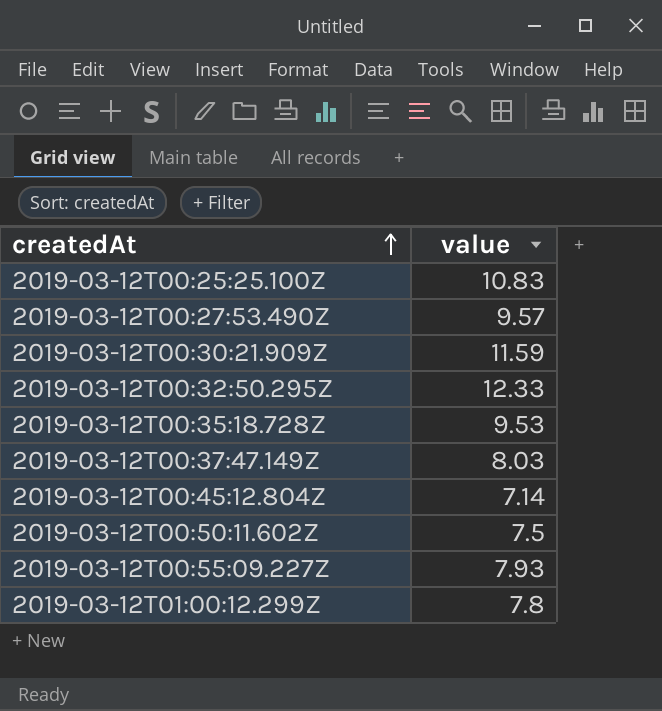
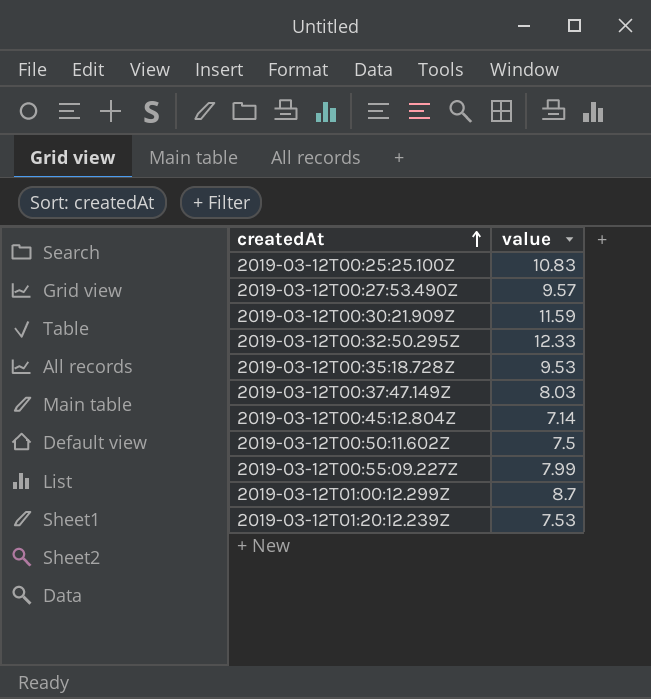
2019-03-12T00:55:09.227Z | value: 7.93 -> 7.99
2019-03-12T01:00:12.299Z | value: 7.8 -> 8.7
row 2019-03-12T01:20:12.239Z: none -> 7.53

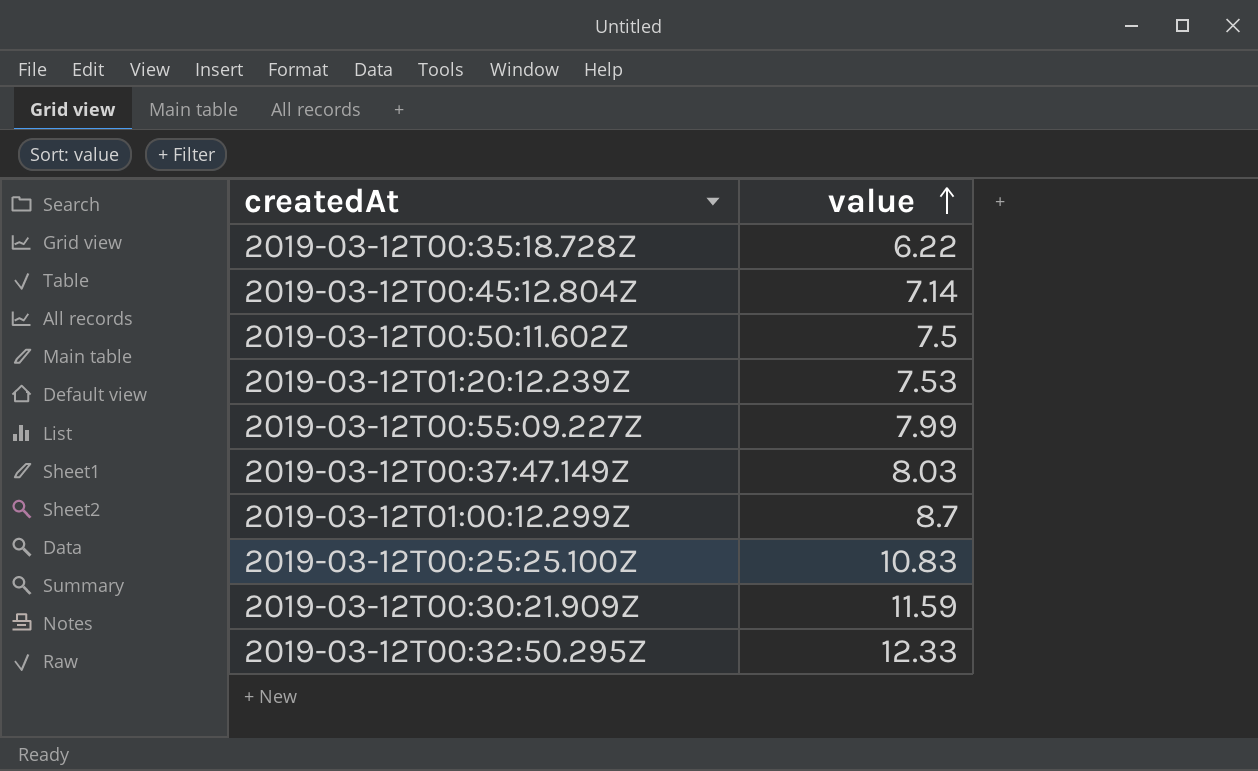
row order: createdAt ascending -> value ascending
row 2019-03-12T00:27:53.490Z: 9.57 -> none
2019-03-12T00:35:18.728Z | value: 9.53 -> 6.22

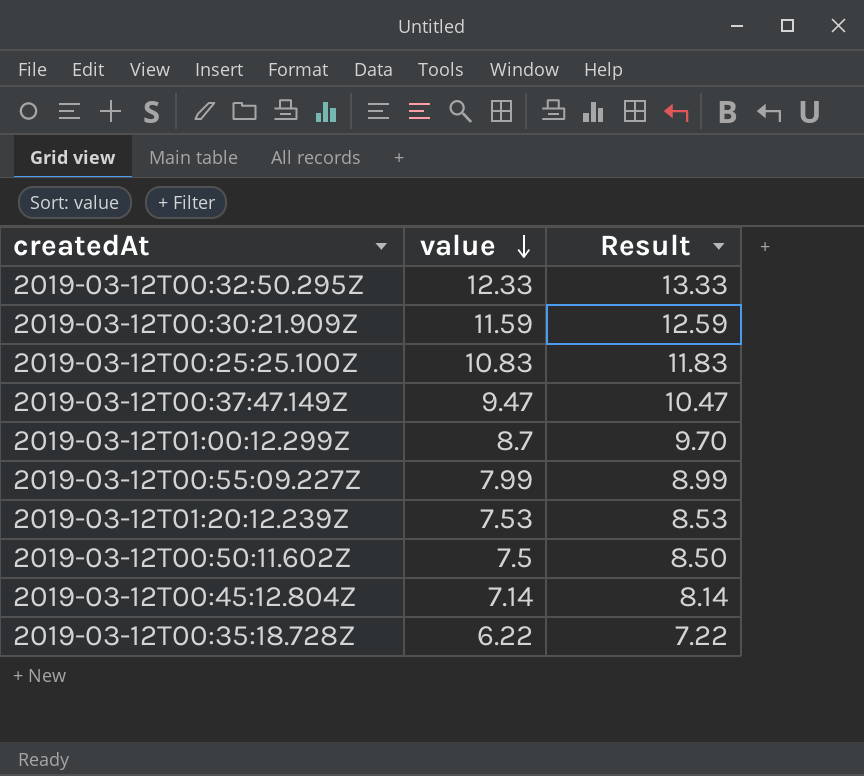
row order: value ascending -> value descending
column Result | formula: none -> [value] + 1
2019-03-12T00:37:47.149Z | value: 8.03 -> 9.47

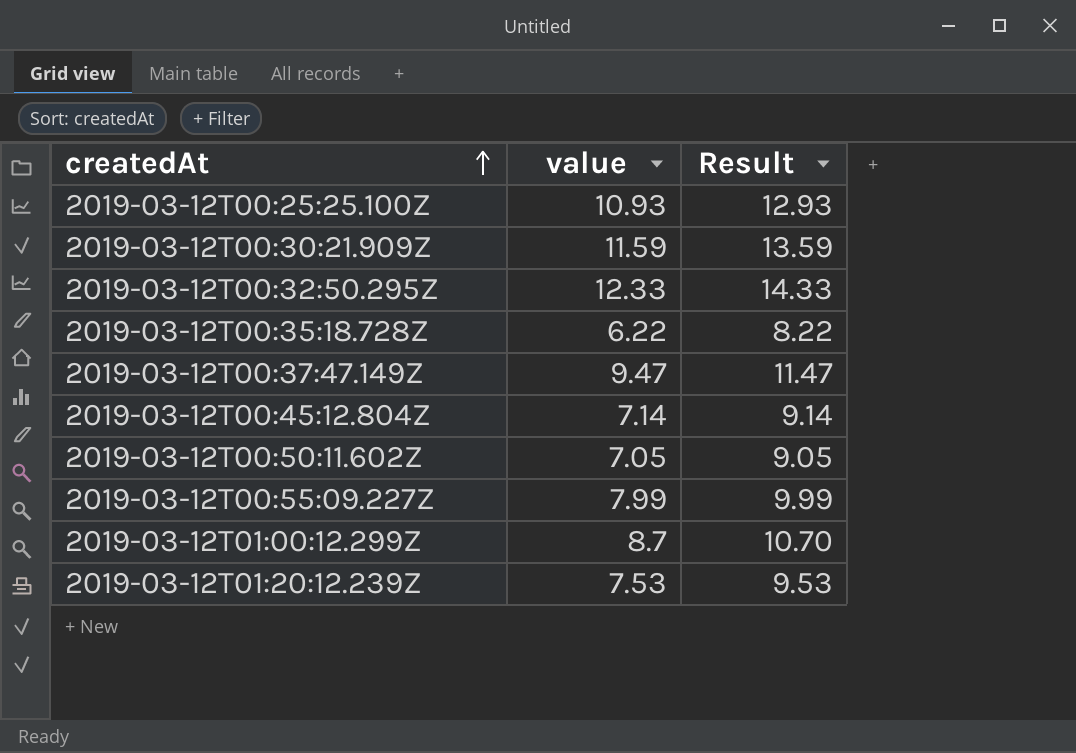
row order: value descending -> createdAt ascending
column Result | formula: [value] + 1 -> [value] + 2
2019-03-12T00:25:25.100Z | value: 10.83 -> 10.93
2019-03-12T00:50:11.602Z | value: 7.5 -> 7.05

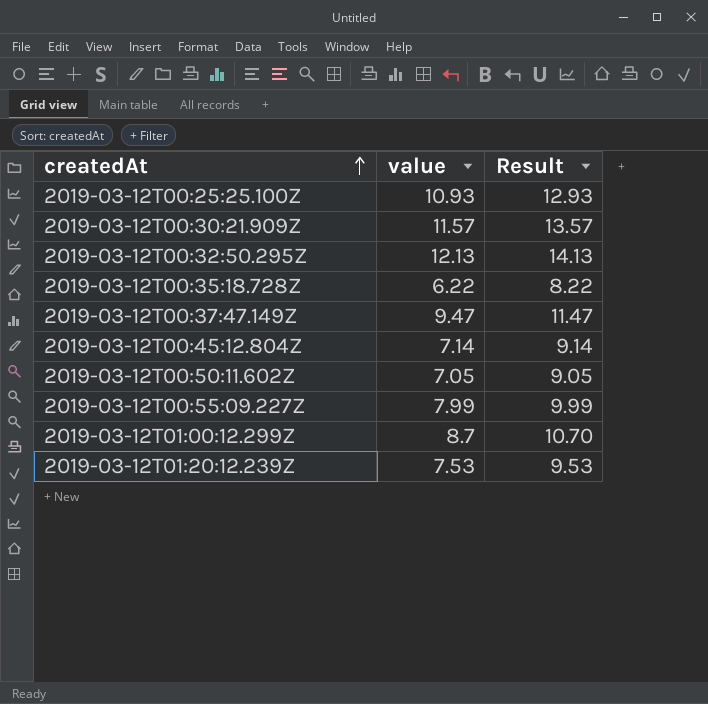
2019-03-12T00:30:21.909Z | value: 11.59 -> 11.57
2019-03-12T00:30:21.909Z | Result: 13.59 -> 13.57
2019-03-12T00:32:50.295Z | value: 12.33 -> 12.13
2019-03-12T00:32:50.295Z | Result: 14.33 -> 14.13

